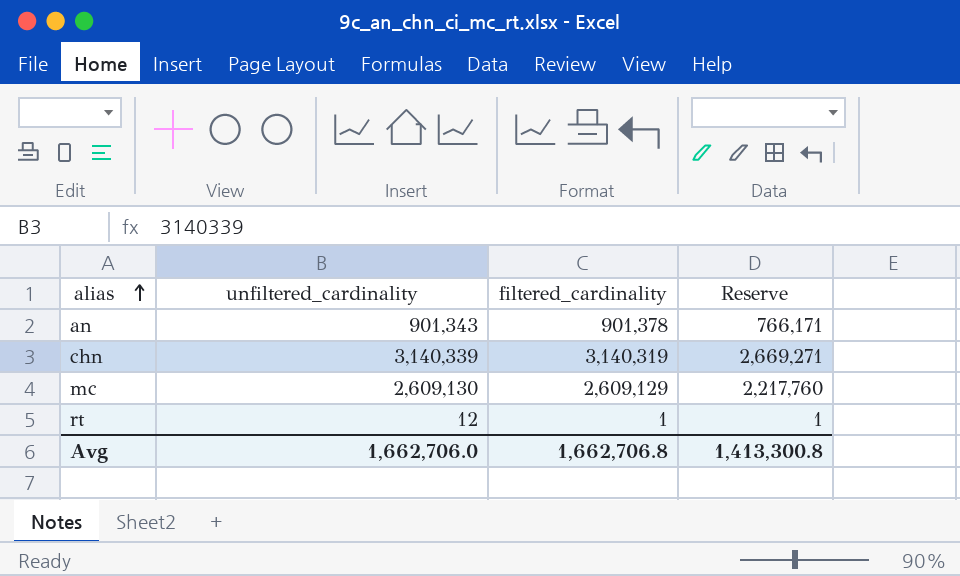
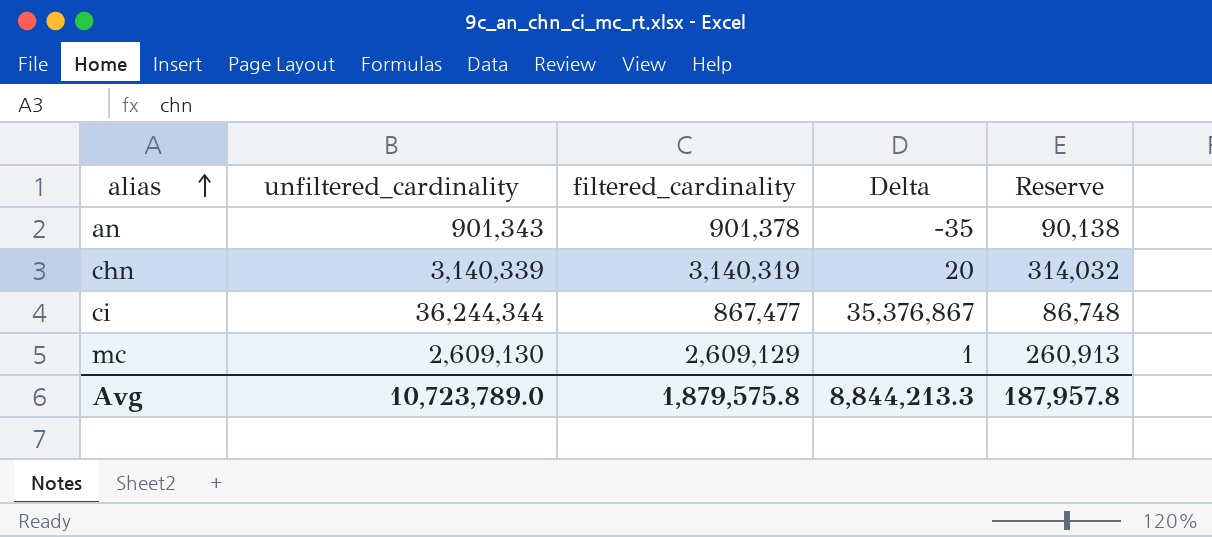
column Delta | formula: none -> [unfiltered_cardinality] - [filtered_cardinality]
column Reserve | formula: [filtered_cardinality] * 0.85 -> [filtered_cardinality] * 0.1
row rt: 12 | 1 | 1 -> none
row ci: none -> 36,244,344 | 867,477 | 35,376,867 | 86,748
Avg | unfiltered_cardinality: 1,662,706.0 -> 10,723,789.0
Avg | filtered_cardinality: 1,662,706.8 -> 1,879,575.8
Avg | Reserve: 1,413,300.8 -> 187,957.8

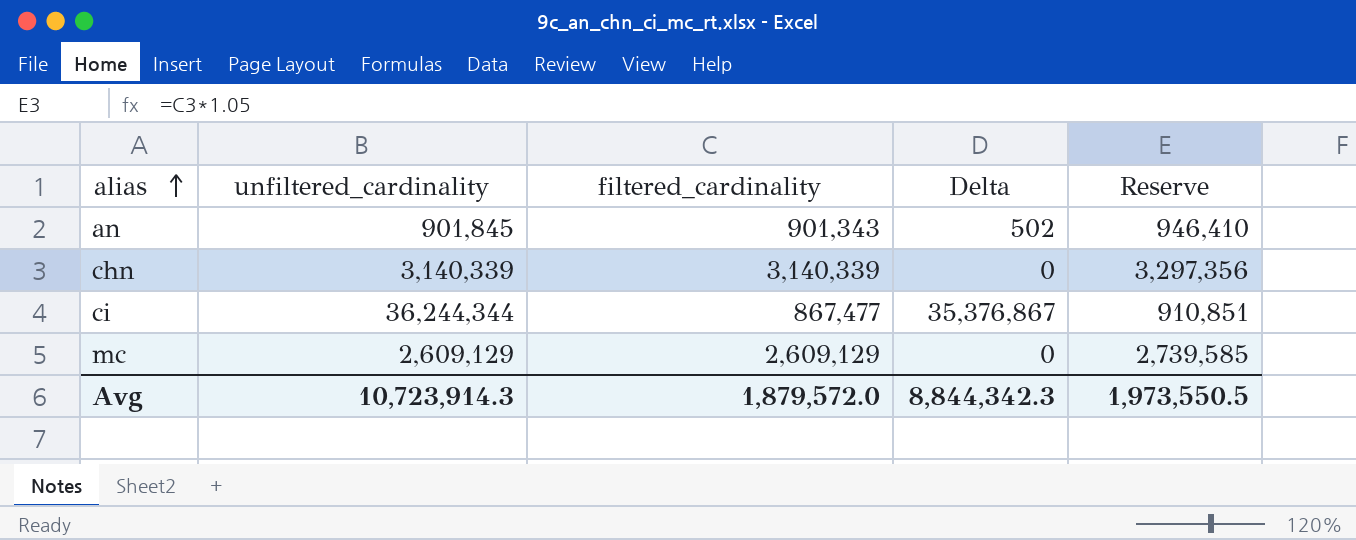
column Reserve | formula: [filtered_cardinality] * 0.1 -> [filtered_cardinality] * 1.05
an | unfiltered_cardinality: 901,343 -> 901,845
an | filtered_cardinality: 901,378 -> 901,343
an | Delta: -35 -> 502
chn | filtered_cardinality: 3,140,319 -> 3,140,339
chn | Delta: 20 -> 0
mc | unfiltered_cardinality: 2,609,130 -> 2,609,129
mc | Delta: 1 -> 0
Avg | unfiltered_cardinality: 10,723,789.0 -> 10,723,914.3
Avg | filtered_cardinality: 1,879,575.8 -> 1,879,572.0
Avg | Delta: 8,844,213.3 -> 8,844,342.3
Avg | Reserve: 187,957.8 -> 1,973,550.5

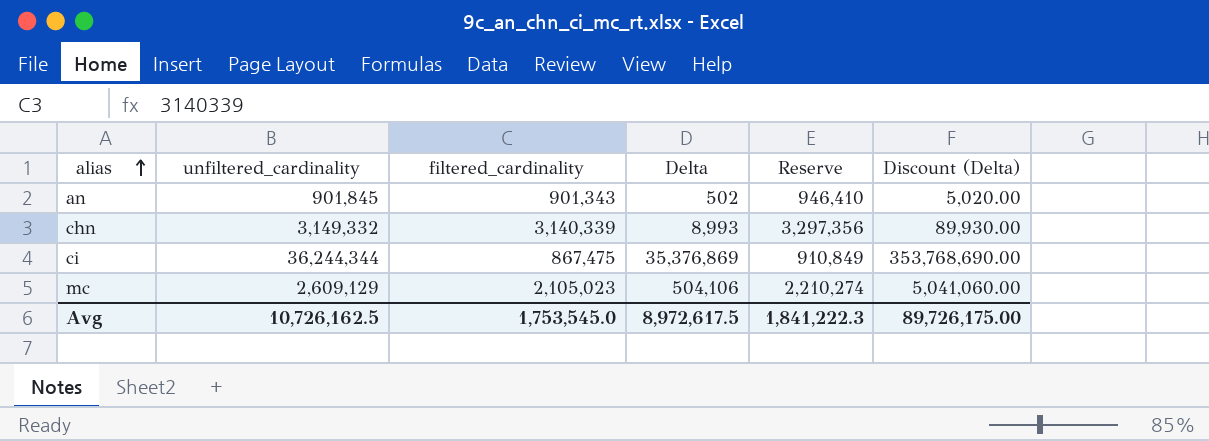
column Discount (Delta) | formula: none -> [Delta] * 10
chn | unfiltered_cardinality: 3,140,339 -> 3,149,332
chn | Delta: 0 -> 8,993
ci | filtered_cardinality: 867,477 -> 867,475
ci | Delta: 35,376,867 -> 35,376,869
ci | Reserve: 910,851 -> 910,849
mc | filtered_cardinality: 2,609,129 -> 2,105,023
mc | Delta: 0 -> 504,106
mc | Reserve: 2,739,585 -> 2,210,274
Avg | unfiltered_cardinality: 10,723,914.3 -> 10,726,162.5
Avg | filtered_cardinality: 1,879,572.0 -> 1,753,545.0
Avg | Delta: 8,844,342.3 -> 8,972,617.5
Avg | Reserve: 1,973,550.5 -> 1,841,222.3

